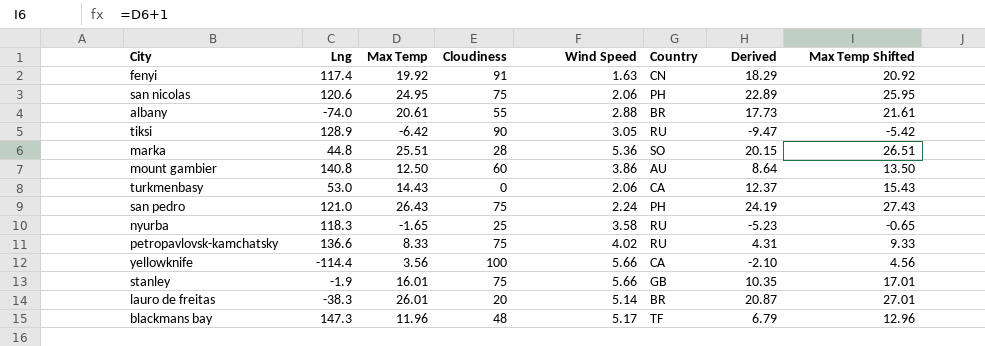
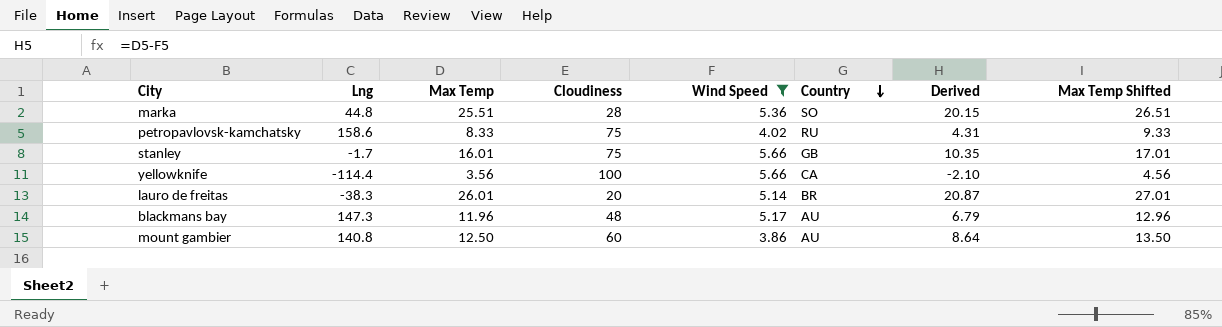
filter: none -> Wind Speed >= 3.86
row order: none -> Country descending
petropavlovsk-kamchatsky | Lng: 136.6 -> 158.6
stanley | Lng: -1.9 -> -1.7
blackmans bay | Country: TF -> AU

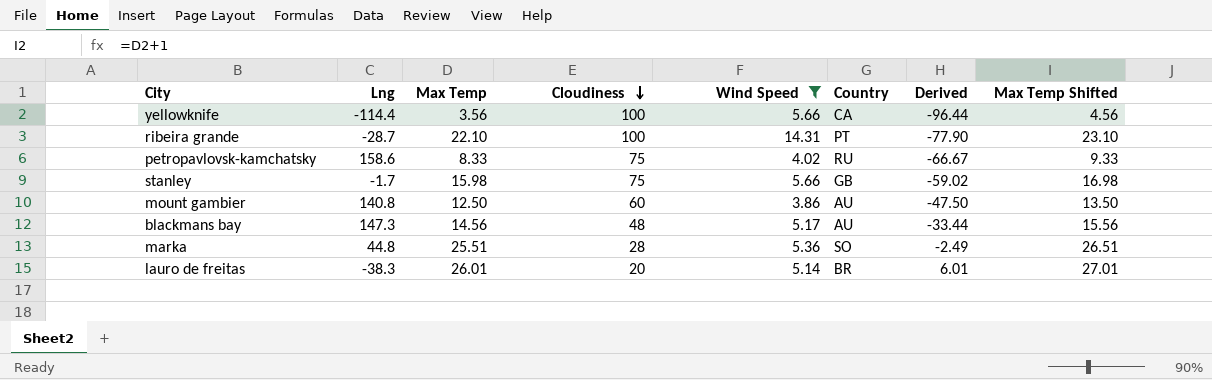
row order: Country descending -> Cloudiness descending
column Derived | formula: [Max Temp] - [Wind Speed] -> [Max Temp] - [Cloudiness]
row ribeira grande: none -> -28.7 | 22.10 | 100 | 14.31 | PT | -77.90 | 23.10
stanley | Max Temp: 16.01 -> 15.98
stanley | Max Temp Shifted: 17.01 -> 16.98
blackmans bay | Max Temp: 11.96 -> 14.56
blackmans bay | Max Temp Shifted: 12.96 -> 15.56

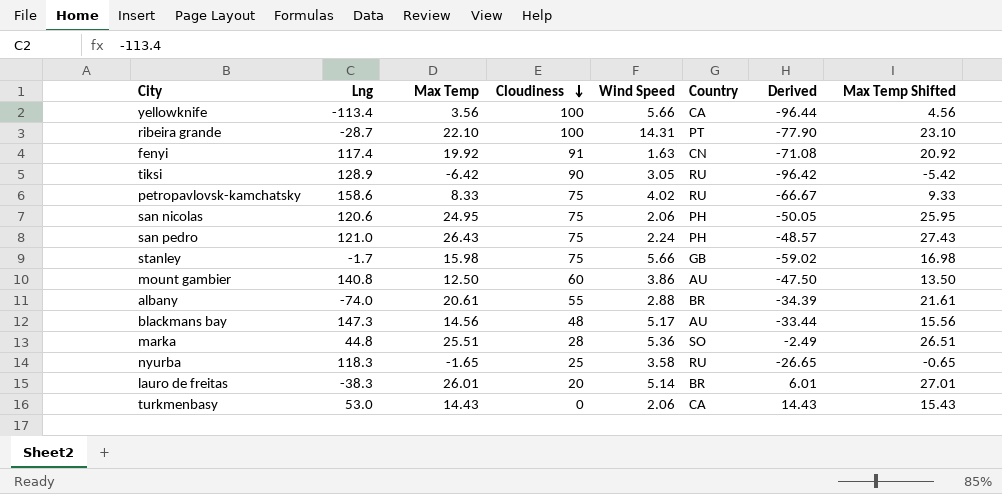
filter: Wind Speed >= 3.86 -> none
yellowknife | Lng: -114.4 -> -113.4

